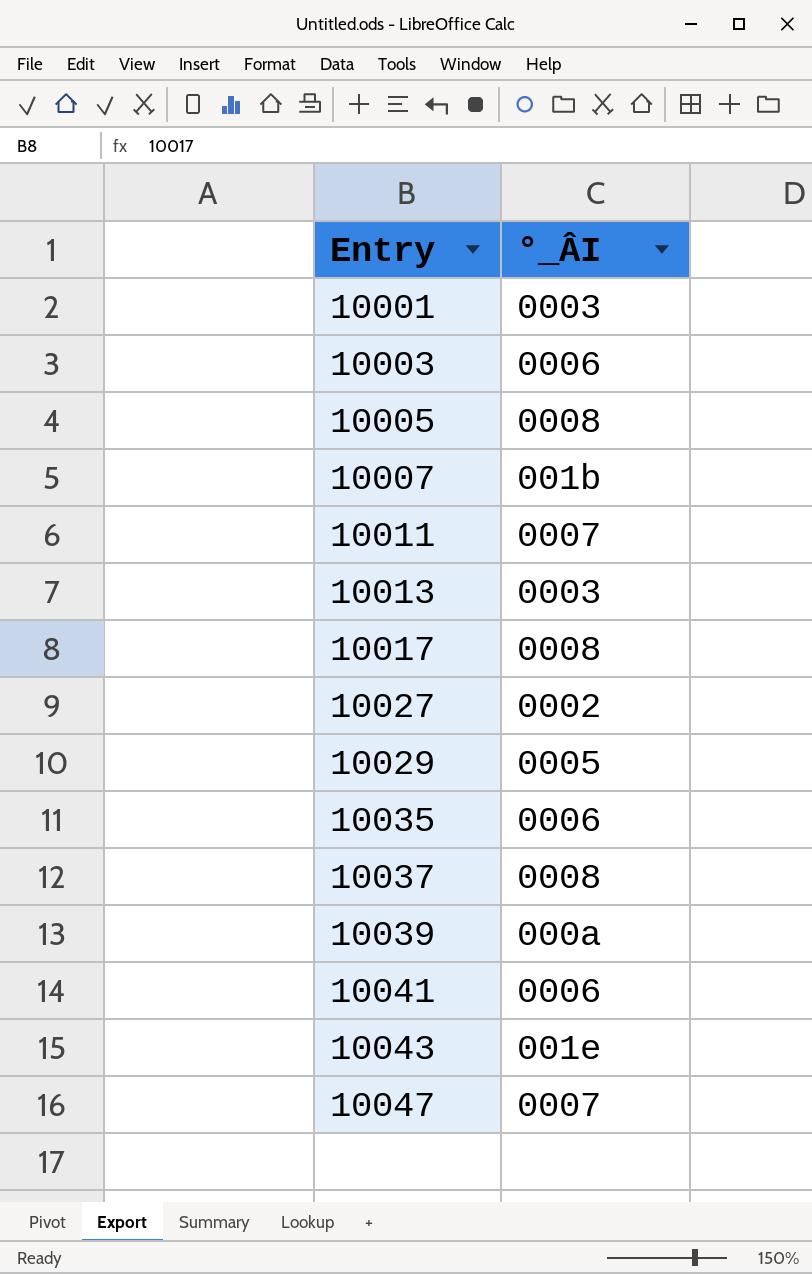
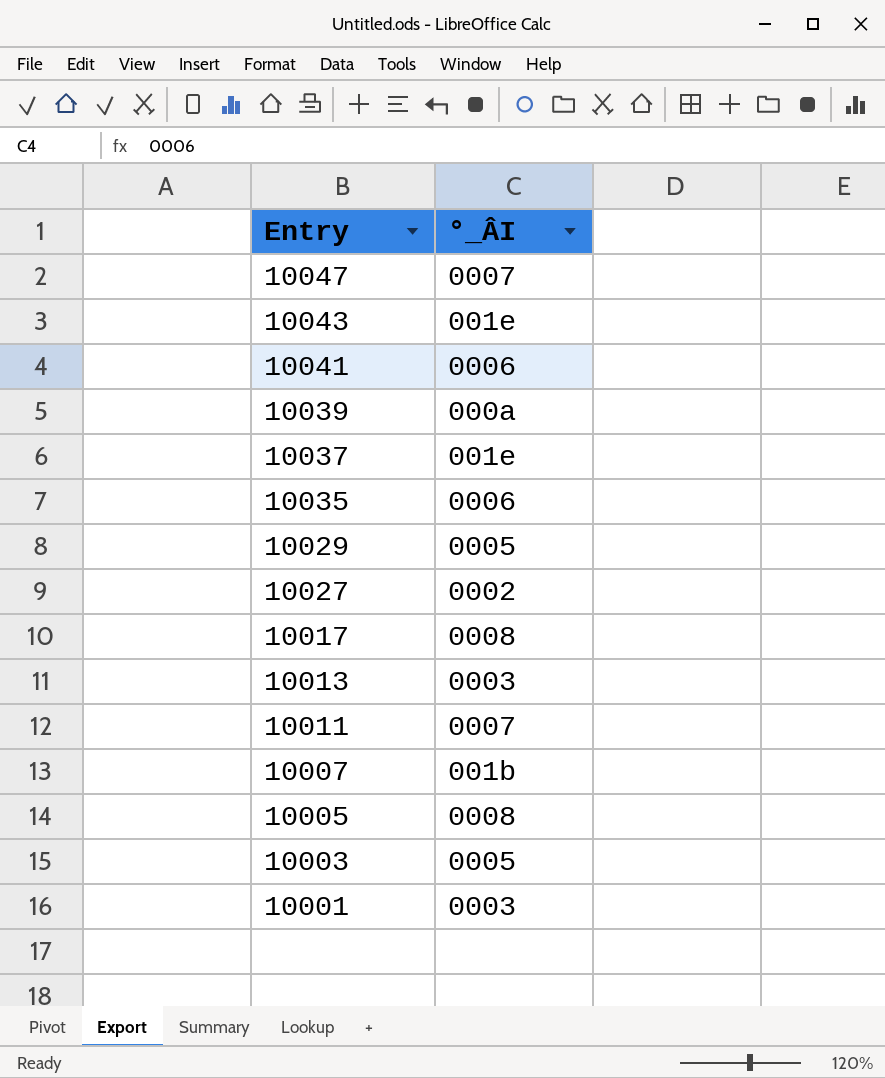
row order: Entry ascending -> Entry descending
10037 | °_ÂI: 0008 -> 001e
10003 | °_ÂI: 0006 -> 0005

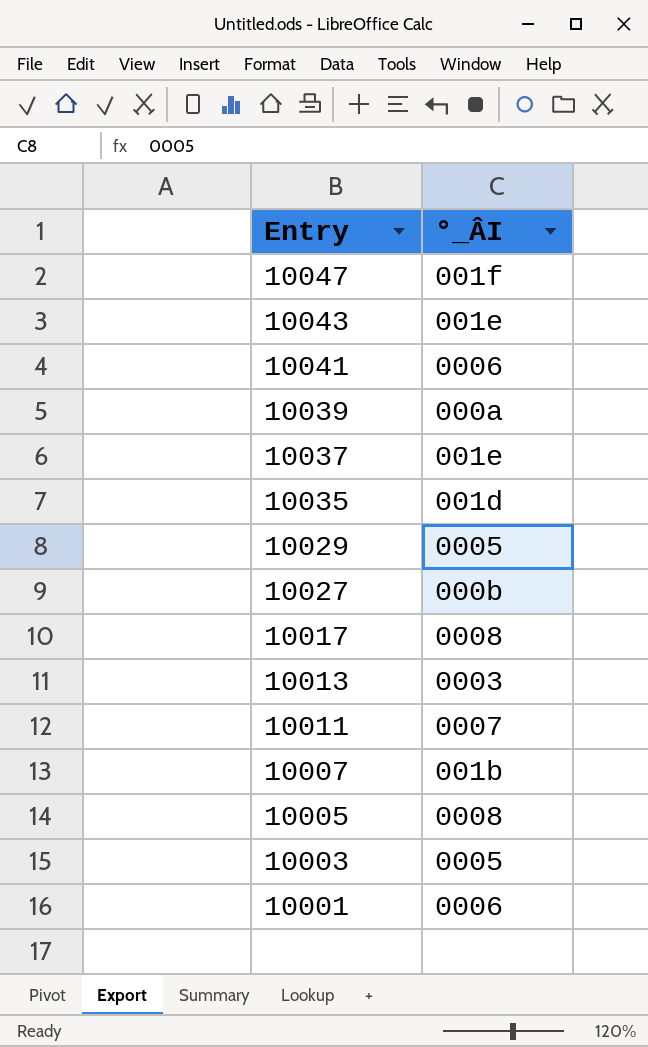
10047 | °_ÂI: 0007 -> 001f
10035 | °_ÂI: 0006 -> 001d
10027 | °_ÂI: 0002 -> 000b
10001 | °_ÂI: 0003 -> 0006

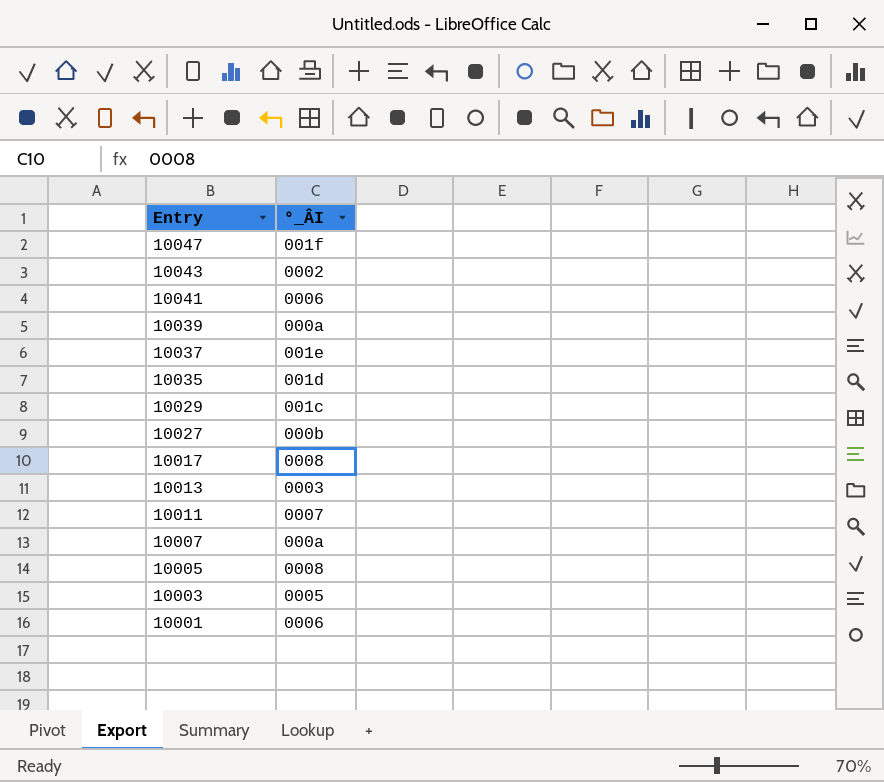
10043 | °_ÂI: 001e -> 0002
10029 | °_ÂI: 0005 -> 001c
10007 | °_ÂI: 001b -> 000a

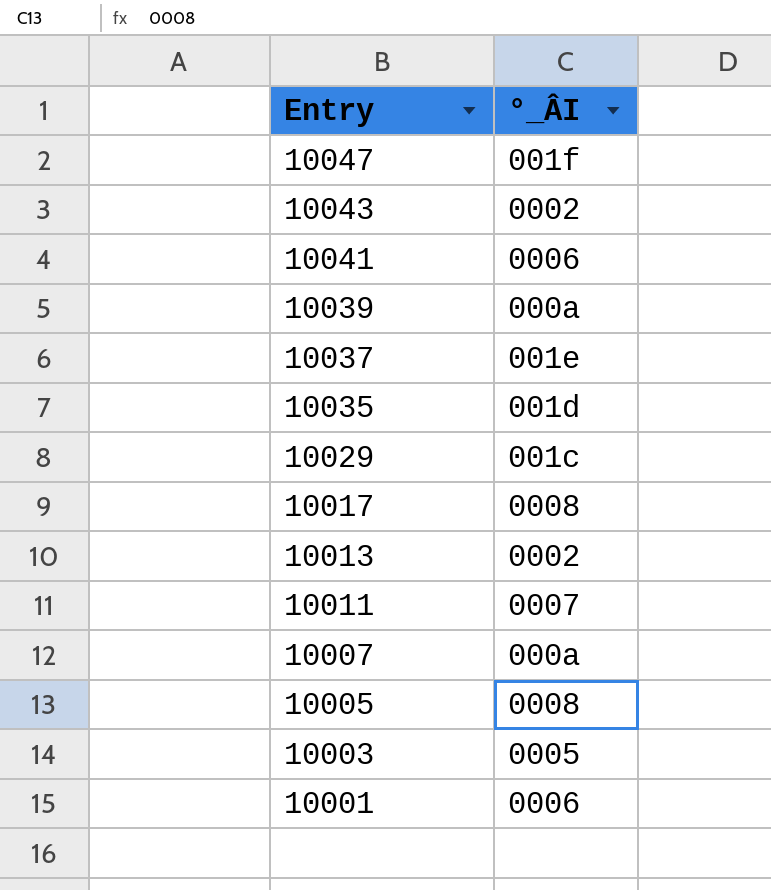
row 10027: 000b -> none
10013 | °_ÂI: 0003 -> 0002

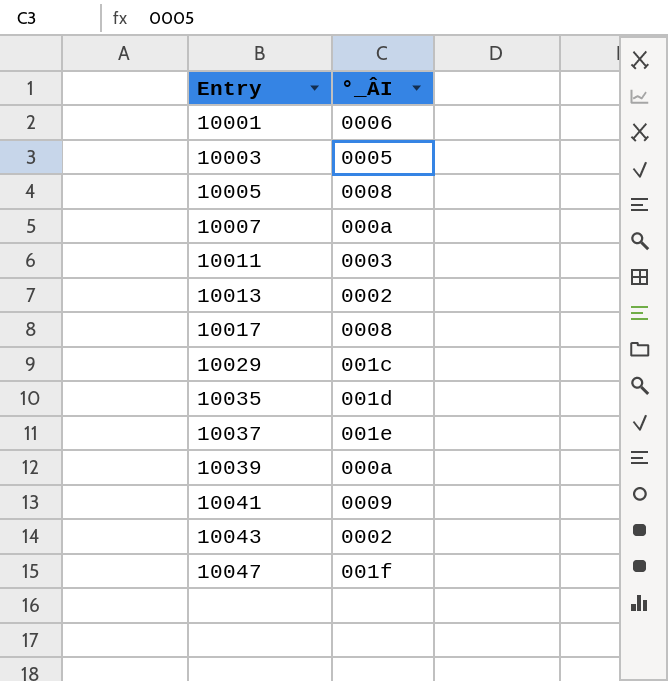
row order: Entry descending -> Entry ascending
10011 | °_ÂI: 0007 -> 0003
10041 | °_ÂI: 0006 -> 0009

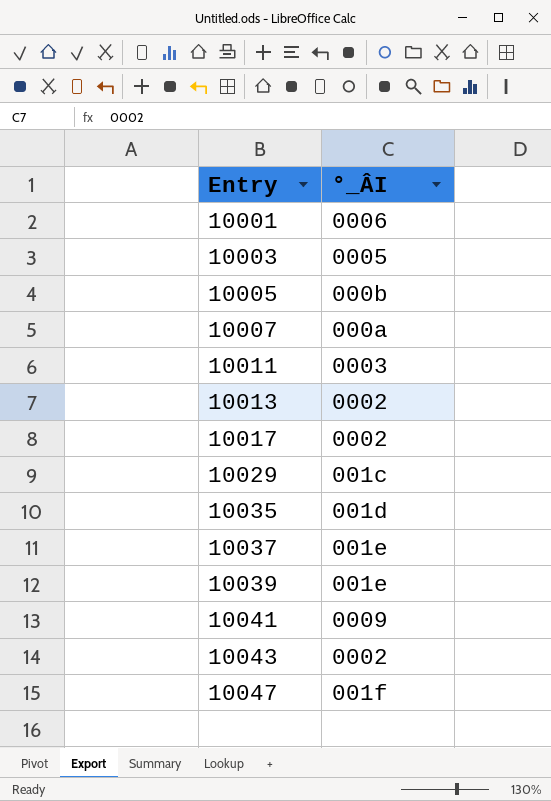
10005 | °_ÂI: 0008 -> 000b
10017 | °_ÂI: 0008 -> 0002
10039 | °_ÂI: 000a -> 001e

